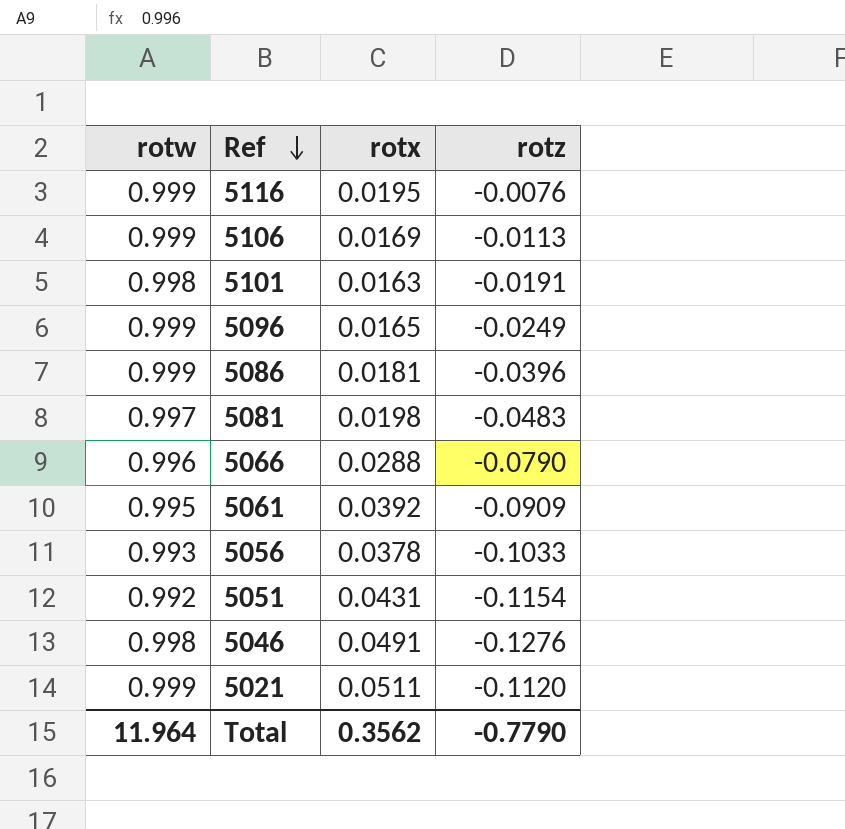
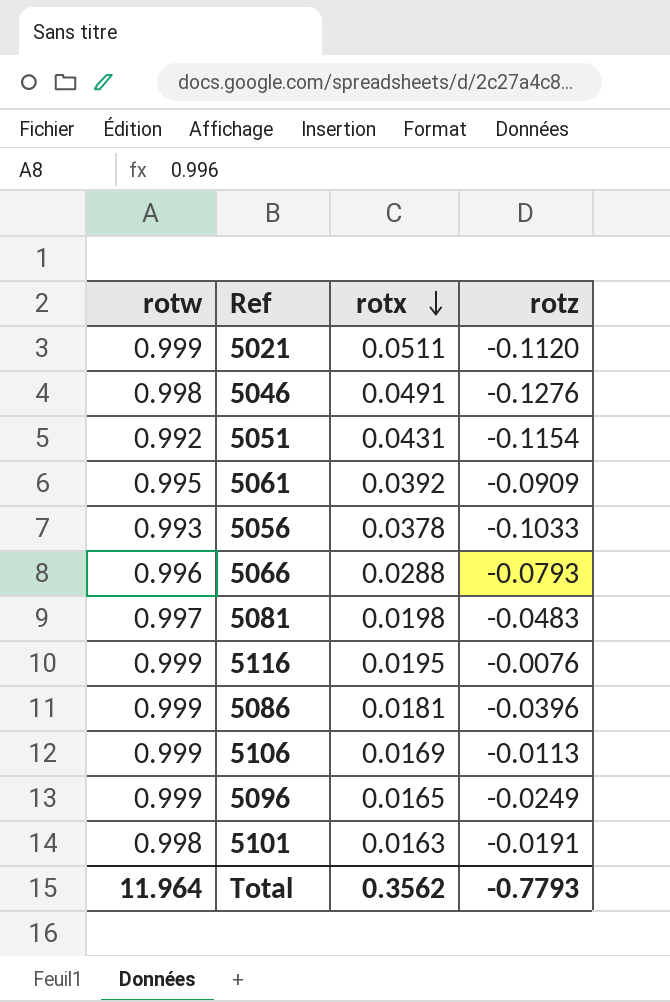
row order: Ref descending -> rotx descending
5066 | rotz: -0.0790 -> -0.0793
Total | rotz: -0.7790 -> -0.7793

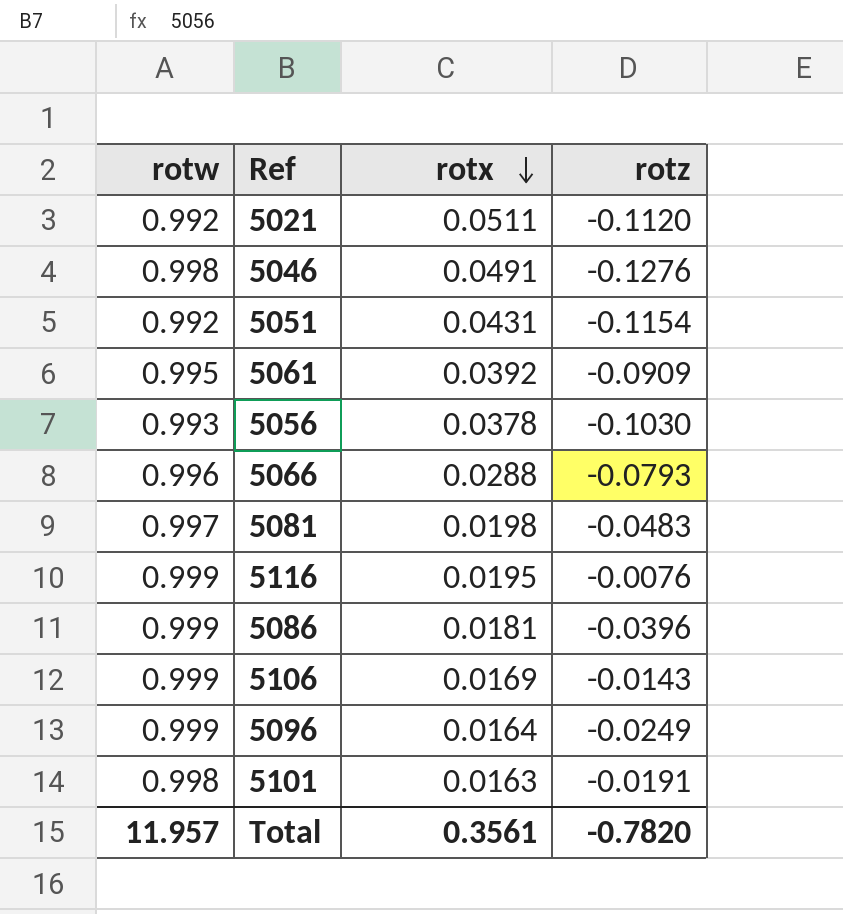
5021 | rotw: 0.999 -> 0.992
5056 | rotz: -0.1033 -> -0.1030
5106 | rotz: -0.0113 -> -0.0143
5096 | rotx: 0.0165 -> 0.0164
Total | rotw: 11.964 -> 11.957
Total | rotx: 0.3562 -> 0.3561
Total | rotz: -0.7793 -> -0.7820

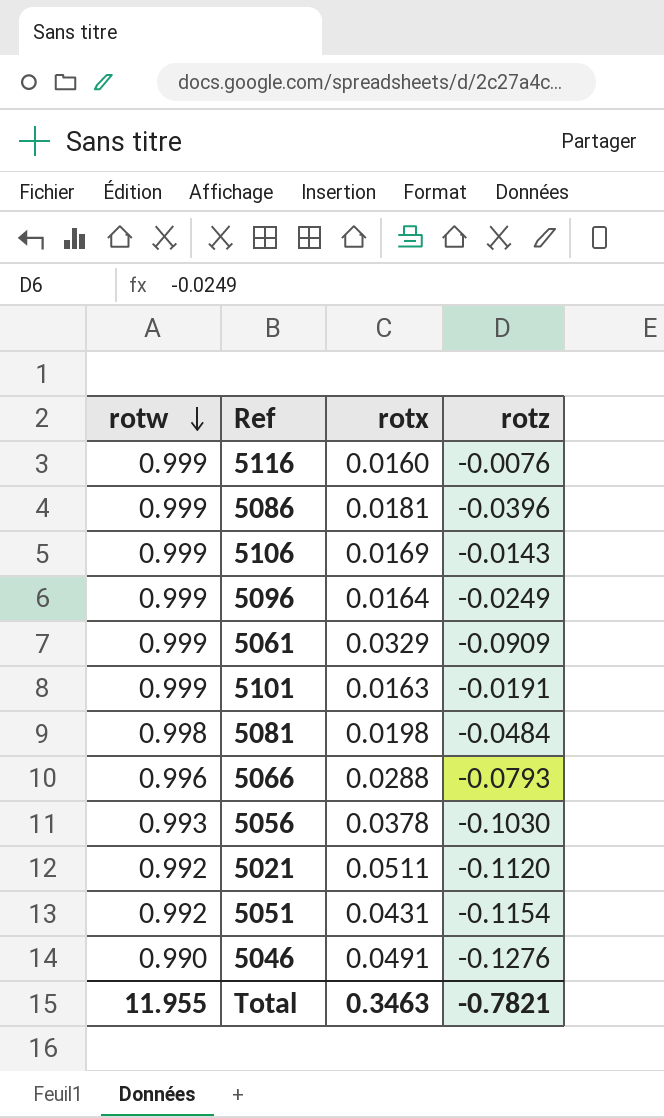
row order: rotx descending -> rotw descending
5116 | rotx: 0.0195 -> 0.0160
5061 | rotw: 0.995 -> 0.999
5061 | rotx: 0.0392 -> 0.0329
5101 | rotw: 0.998 -> 0.999
5081 | rotw: 0.997 -> 0.998
5081 | rotz: -0.0483 -> -0.0484
5046 | rotw: 0.998 -> 0.990
Total | rotw: 11.957 -> 11.955
Total | rotx: 0.3561 -> 0.3463
Total | rotz: -0.7820 -> -0.7821

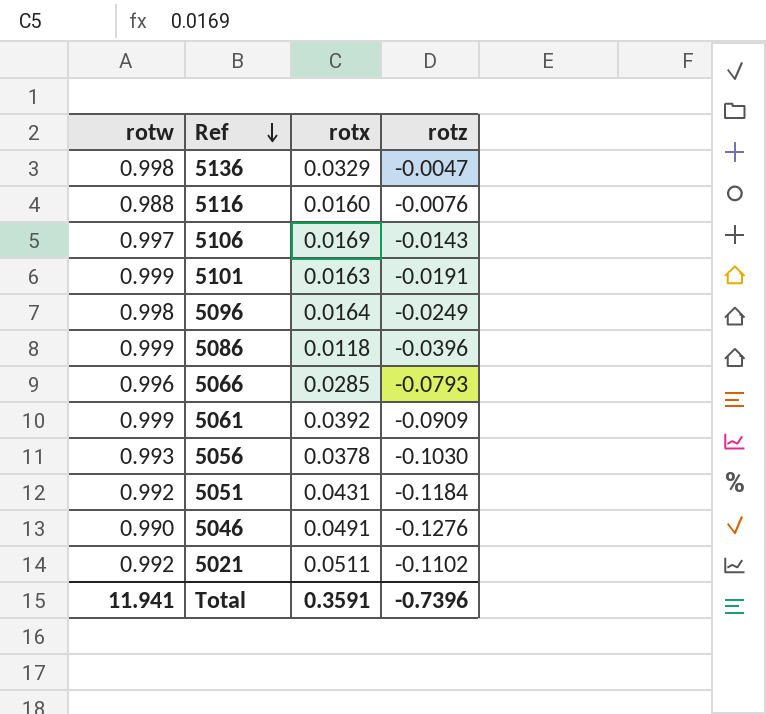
row order: rotw descending -> Ref descending
row 5081: 0.998 | 0.0198 | -0.0484 -> none
row 5136: none -> 0.998 | 0.0329 | -0.0047
5116 | rotw: 0.999 -> 0.988
5106 | rotw: 0.999 -> 0.997
5096 | rotw: 0.999 -> 0.998
5086 | rotx: 0.0181 -> 0.0118
5066 | rotx: 0.0288 -> 0.0285
5061 | rotx: 0.0329 -> 0.0392
5051 | rotz: -0.1154 -> -0.1184
5021 | rotz: -0.1120 -> -0.1102
Total | rotw: 11.955 -> 11.941
Total | rotx: 0.3463 -> 0.3591
Total | rotz: -0.7821 -> -0.7396

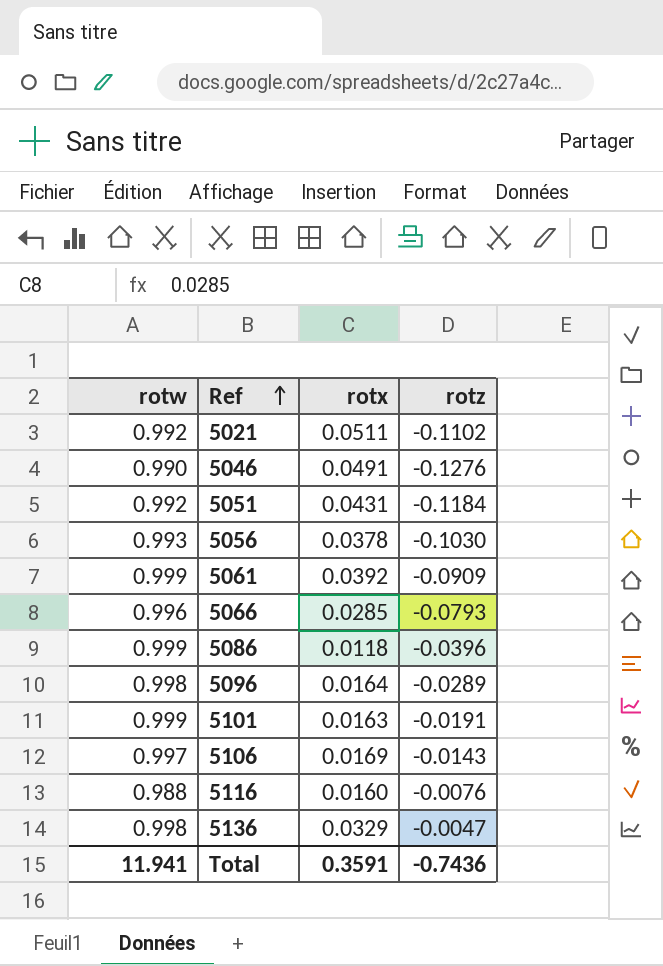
row order: Ref descending -> Ref ascending
5096 | rotz: -0.0249 -> -0.0289
Total | rotz: -0.7396 -> -0.7436

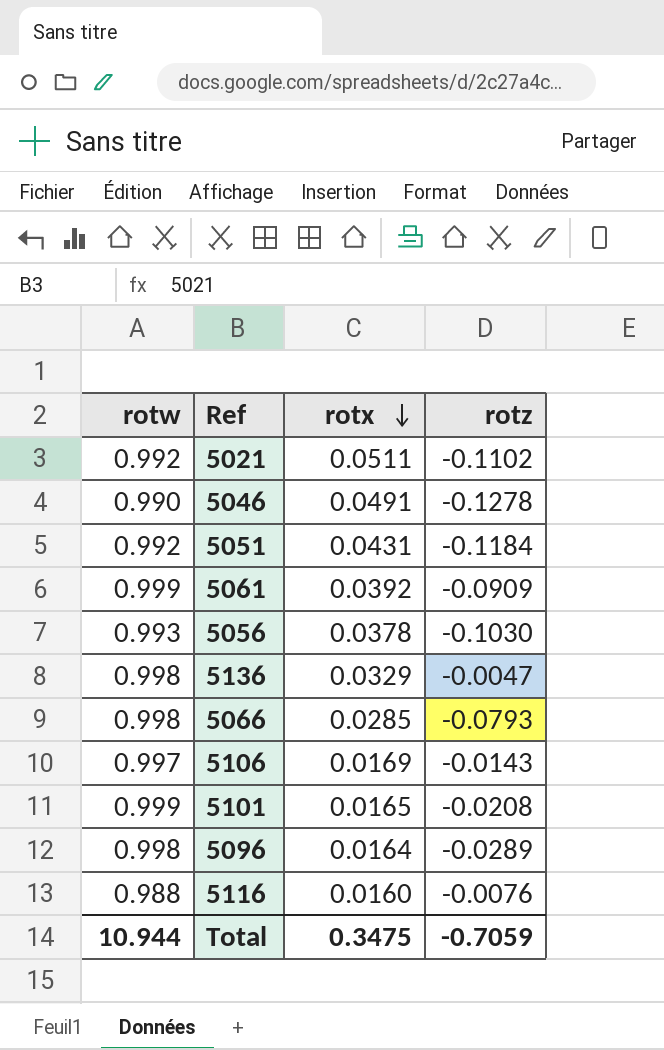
row order: Ref ascending -> rotx descending
row 5086: 0.999 | 0.0118 | -0.0396 -> none
5046 | rotz: -0.1276 -> -0.1278
5066 | rotw: 0.996 -> 0.998
5101 | rotx: 0.0163 -> 0.0165
5101 | rotz: -0.0191 -> -0.0208
Total | rotw: 11.941 -> 10.944
Total | rotx: 0.3591 -> 0.3475
Total | rotz: -0.7436 -> -0.7059

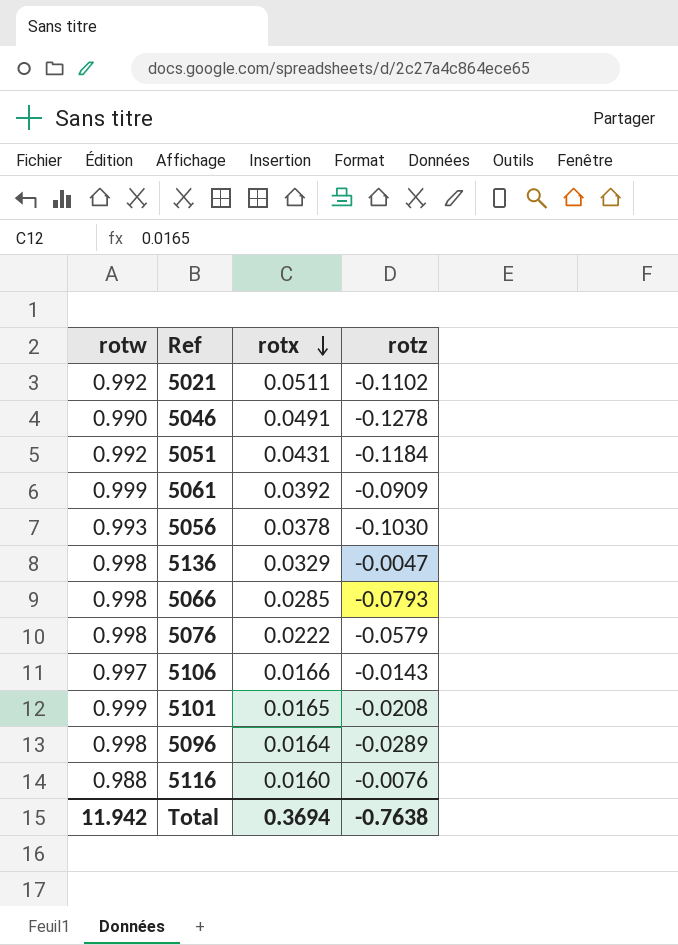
row 5076: none -> 0.998 | 0.0222 | -0.0579
5106 | rotx: 0.0169 -> 0.0166
Total | rotw: 10.944 -> 11.942
Total | rotx: 0.3475 -> 0.3694
Total | rotz: -0.7059 -> -0.7638

